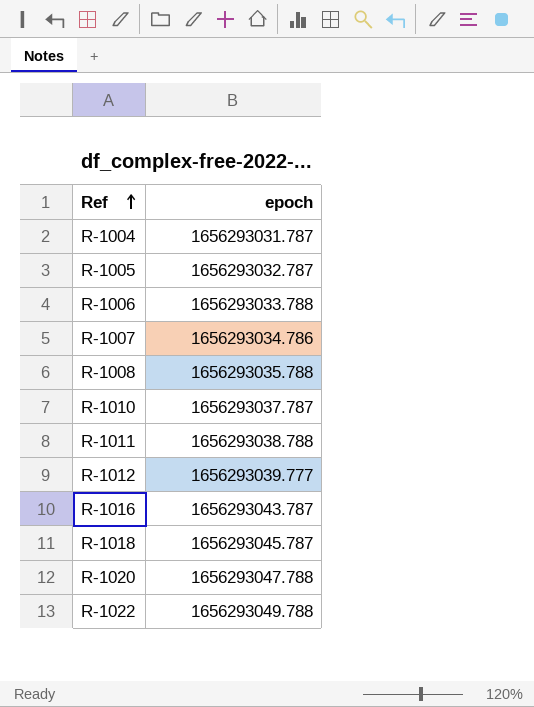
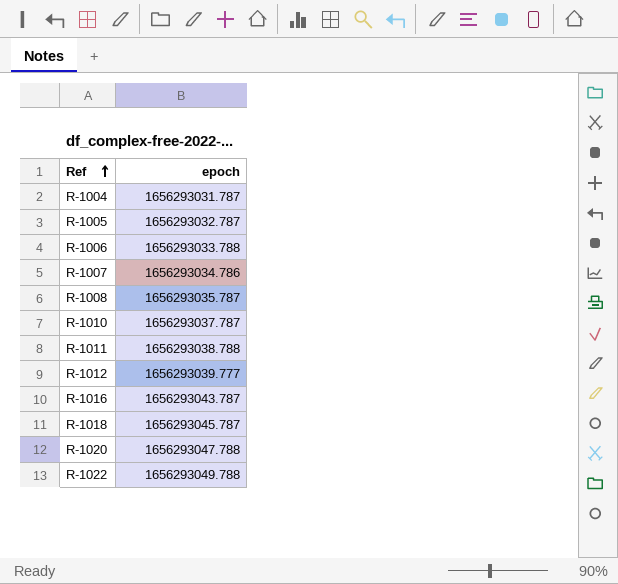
R-1008 | epoch: 1656293035.788 -> 1656293035.787

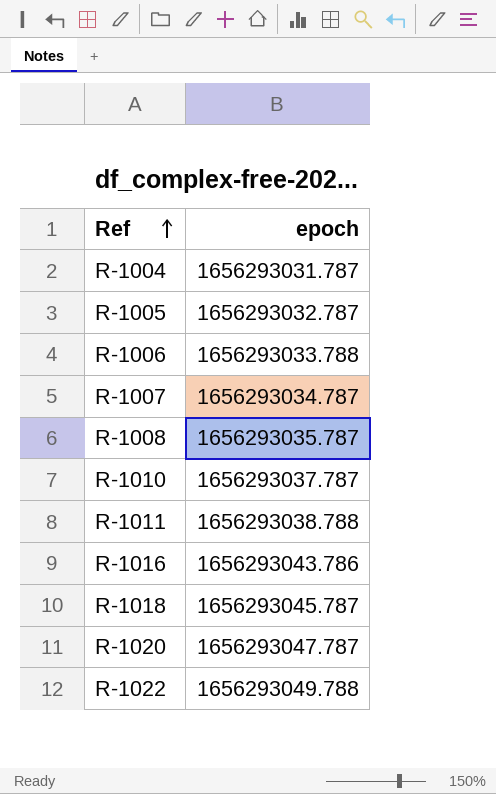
row R-1012: 1656293039.777 -> none
R-1007 | epoch: 1656293034.786 -> 1656293034.787
R-1016 | epoch: 1656293043.787 -> 1656293043.786
R-1020 | epoch: 1656293047.788 -> 1656293047.787

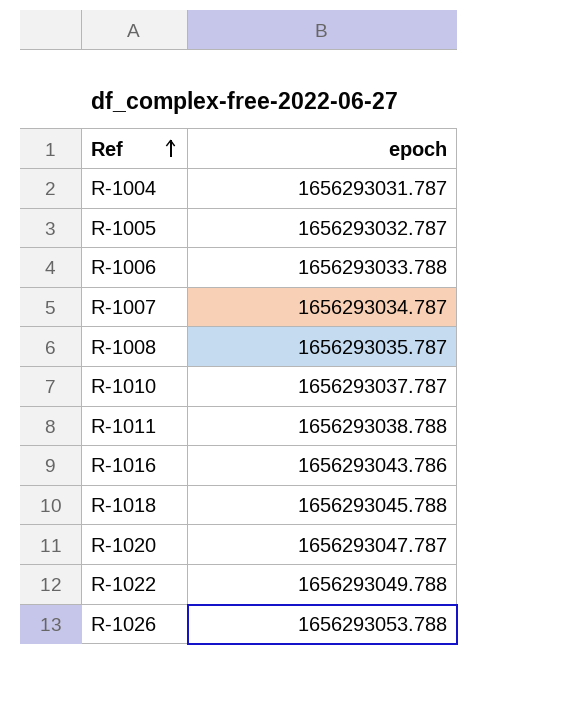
R-1018 | epoch: 1656293045.787 -> 1656293045.788
row R-1026: none -> 1656293053.788

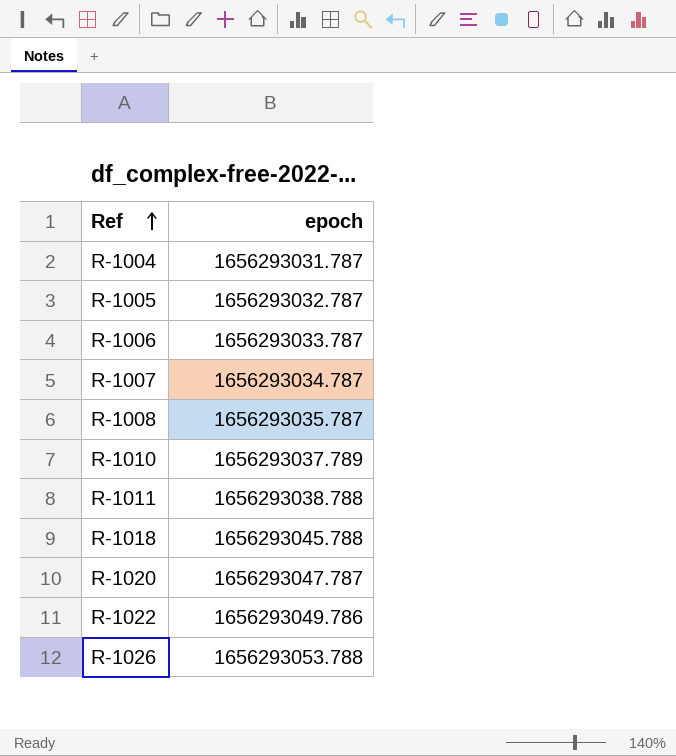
row R-1016: 1656293043.786 -> none
R-1006 | epoch: 1656293033.788 -> 1656293033.787
R-1010 | epoch: 1656293037.787 -> 1656293037.789
R-1022 | epoch: 1656293049.788 -> 1656293049.786

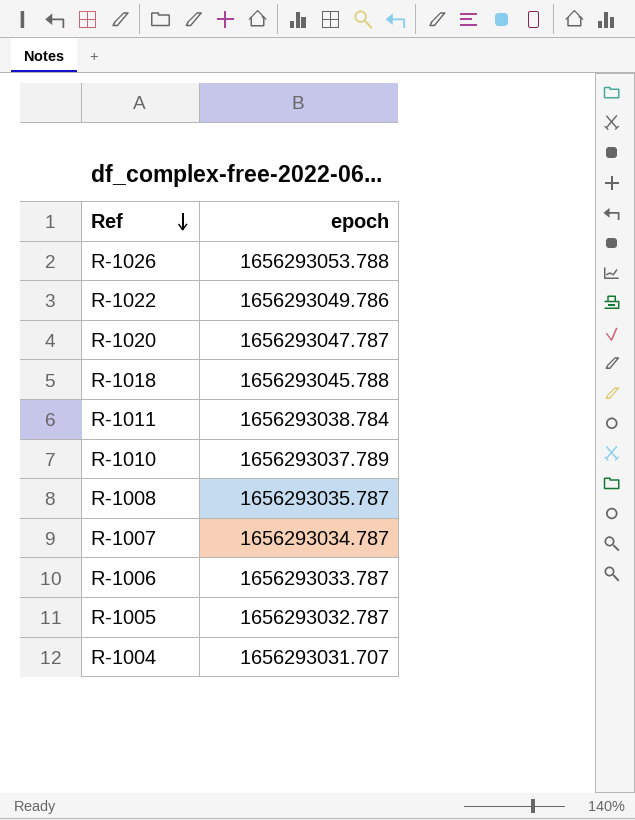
row order: Ref ascending -> Ref descending
R-1011 | epoch: 1656293038.788 -> 1656293038.784
R-1004 | epoch: 1656293031.787 -> 1656293031.707

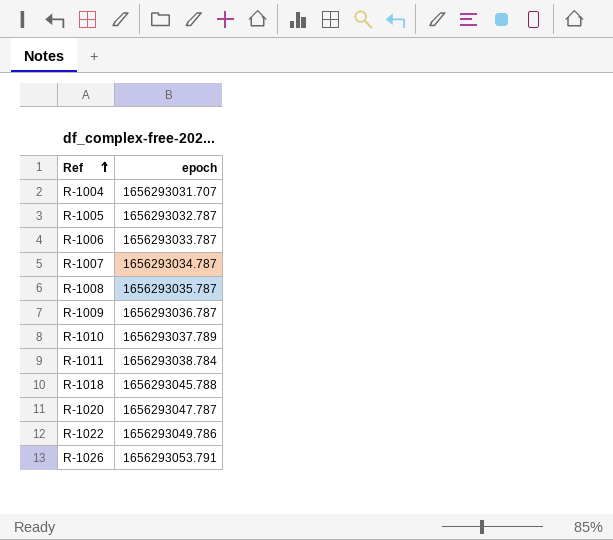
row order: Ref descending -> Ref ascending
row R-1009: none -> 1656293036.787
R-1026 | epoch: 1656293053.788 -> 1656293053.791

